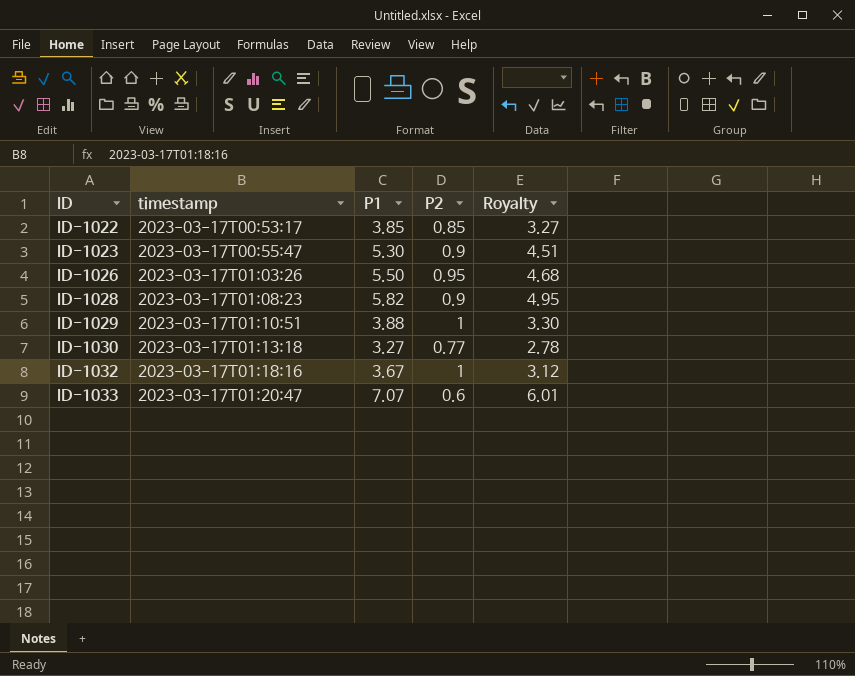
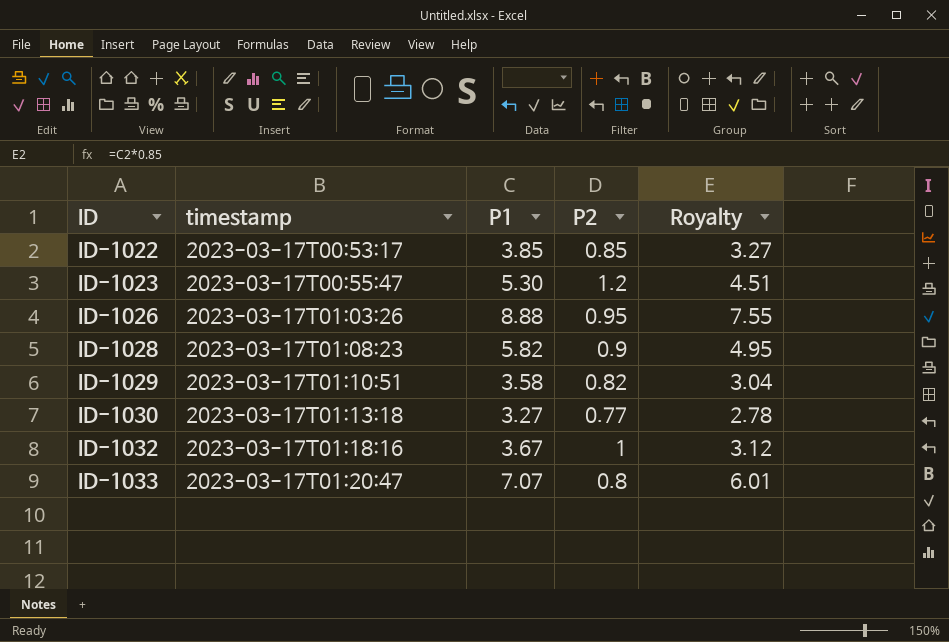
ID-1023 | P2: 0.9 -> 1.2
ID-1026 | P1: 5.50 -> 8.88
ID-1026 | Royalty: 4.68 -> 7.55
ID-1029 | P1: 3.88 -> 3.58
ID-1029 | P2: 1 -> 0.82
ID-1029 | Royalty: 3.30 -> 3.04
ID-1033 | P2: 0.6 -> 0.8

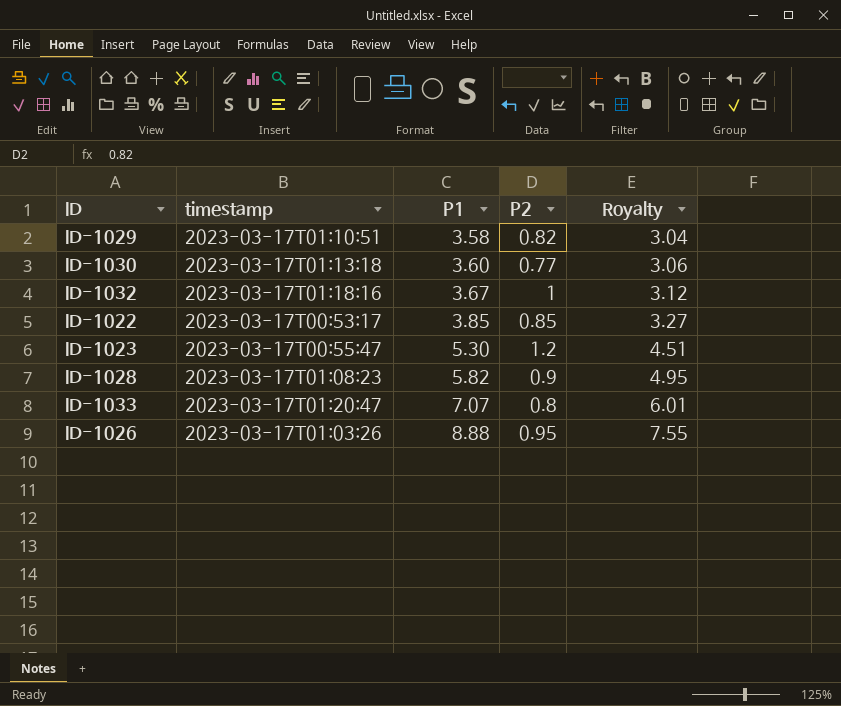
row order: ID ascending -> P1 ascending
ID-1030 | P1: 3.27 -> 3.60
ID-1030 | Royalty: 2.78 -> 3.06

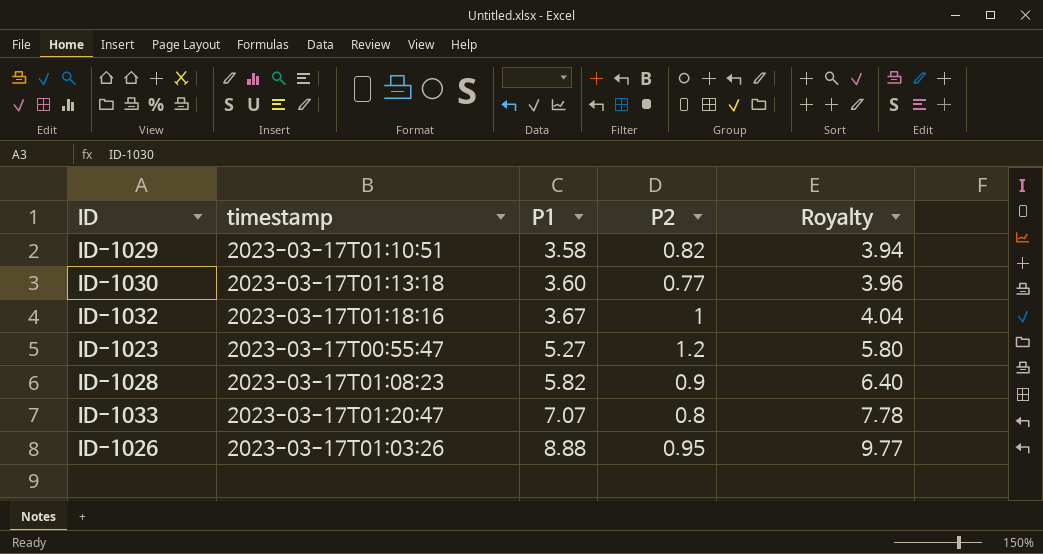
column Royalty | formula: [P1] * 0.85 -> [P1] * 1.1
row ID-1022: 2023-03-17T00:53:17 | 3.85 | 0.85 | 3.27 -> none
ID-1023 | P1: 5.30 -> 5.27

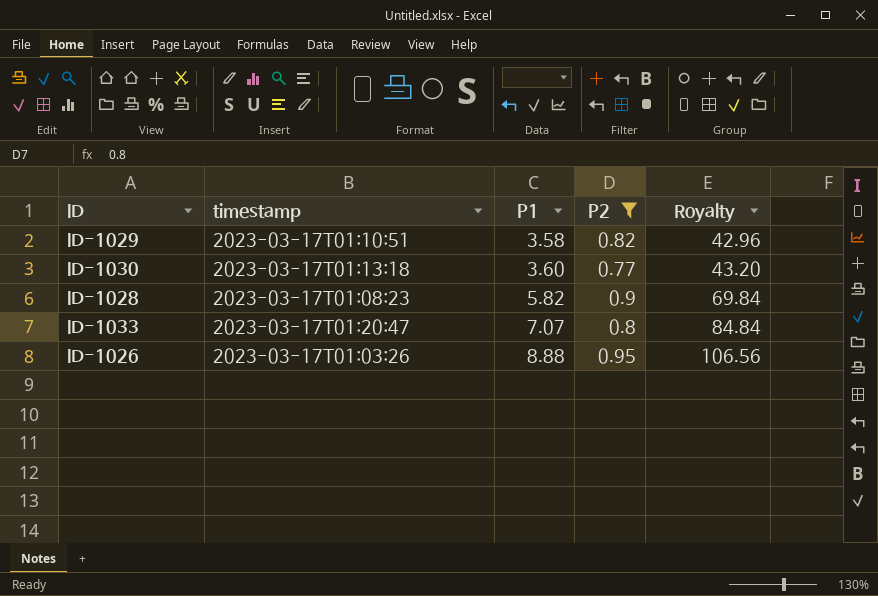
filter: none -> P2 <= 0.95
column Royalty | formula: [P1] * 1.1 -> [P1] * 12

